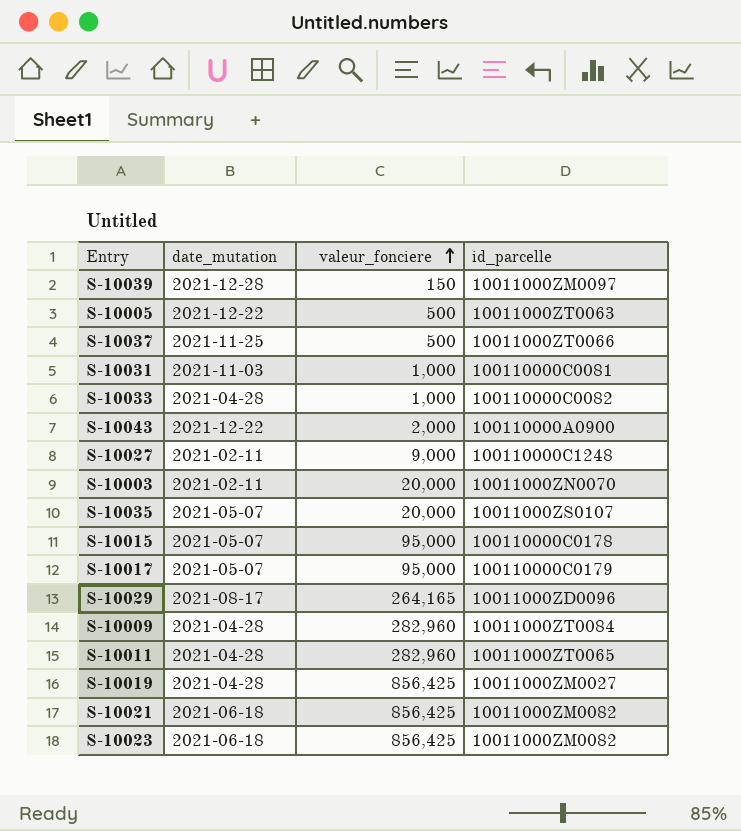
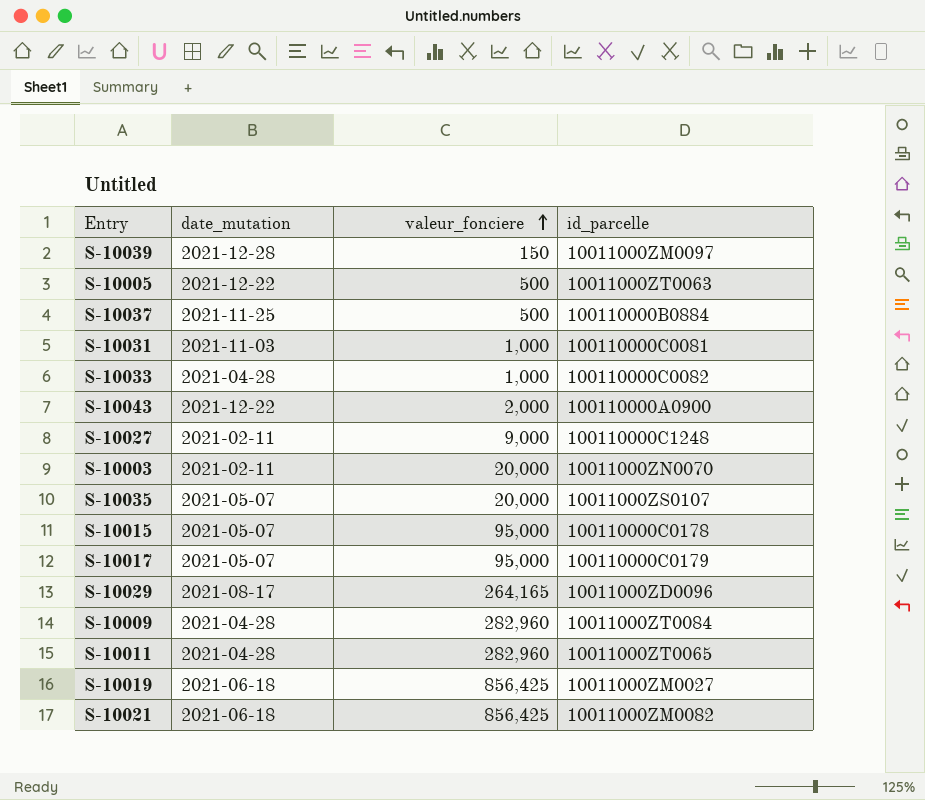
row S-10023: 2021-06-18 | 856,425 | 10011000ZM0082 -> none
S-10037 | id_parcelle: 10011000ZT0066 -> 100110000B0884
S-10019 | date_mutation: 2021-04-28 -> 2021-06-18

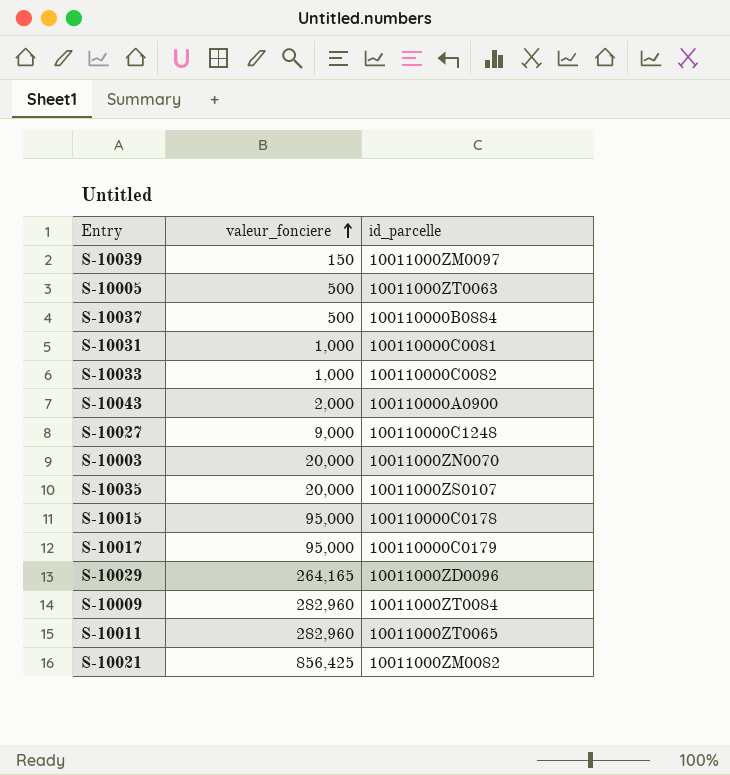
column date_mutation | position: 2 -> none
row S-10019: 2021-06-18 | 856,425 | 10011000ZM0027 -> none

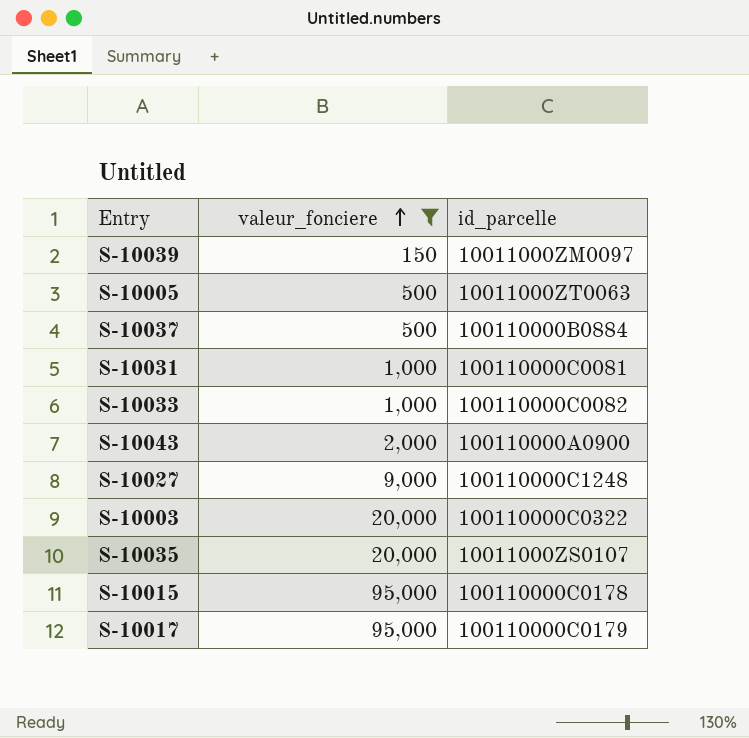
filter: none -> valeur_fonciere <= 95,000
S-10003 | id_parcelle: 10011000ZN0070 -> 100110000C0322

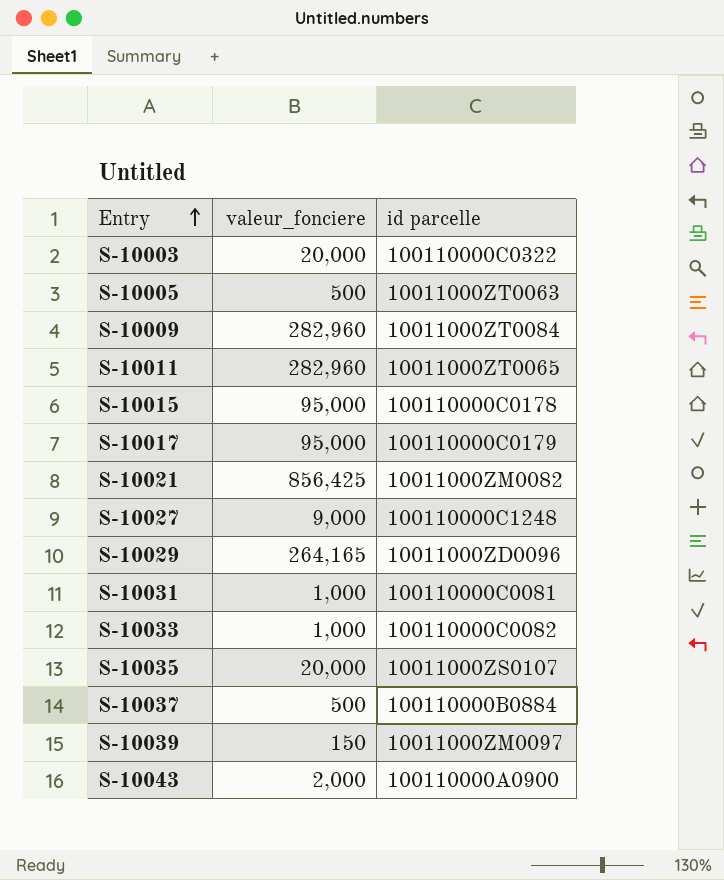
filter: valeur_fonciere <= 95,000 -> none
row order: valeur_fonciere ascending -> Entry ascending
column name: id_parcelle -> id parcelle

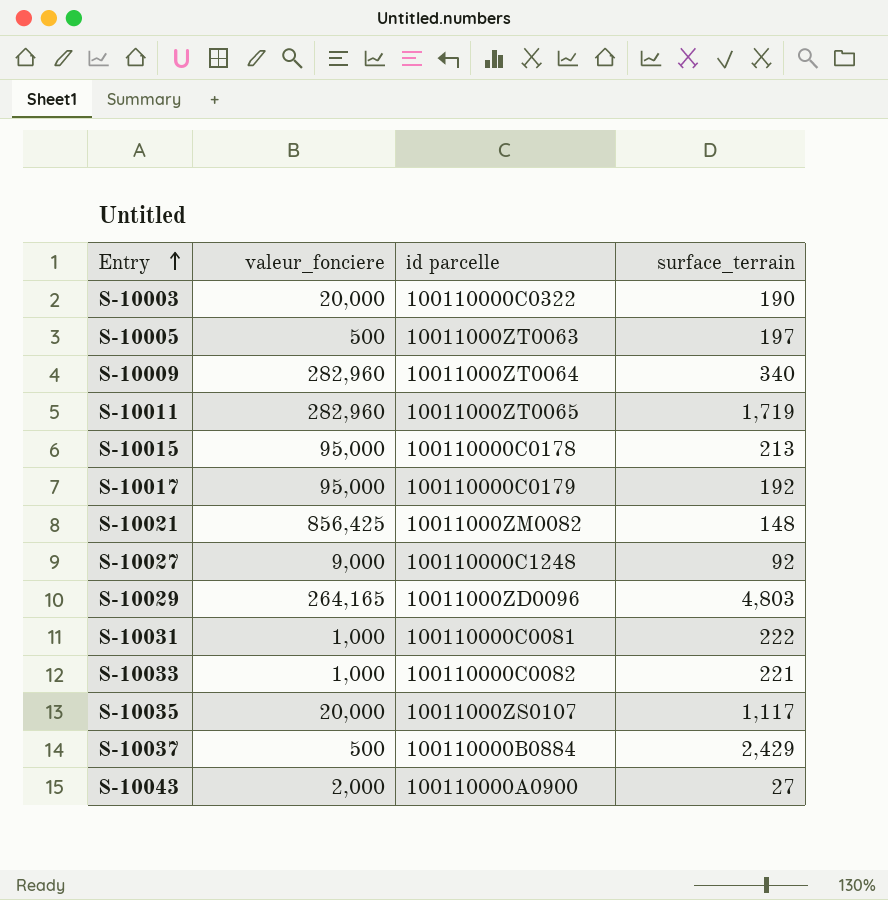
column surface_terrain | position: none -> 4
row S-10039: 150 | 10011000ZM0097 -> none
S-10009 | id parcelle: 10011000ZT0084 -> 10011000ZT0064

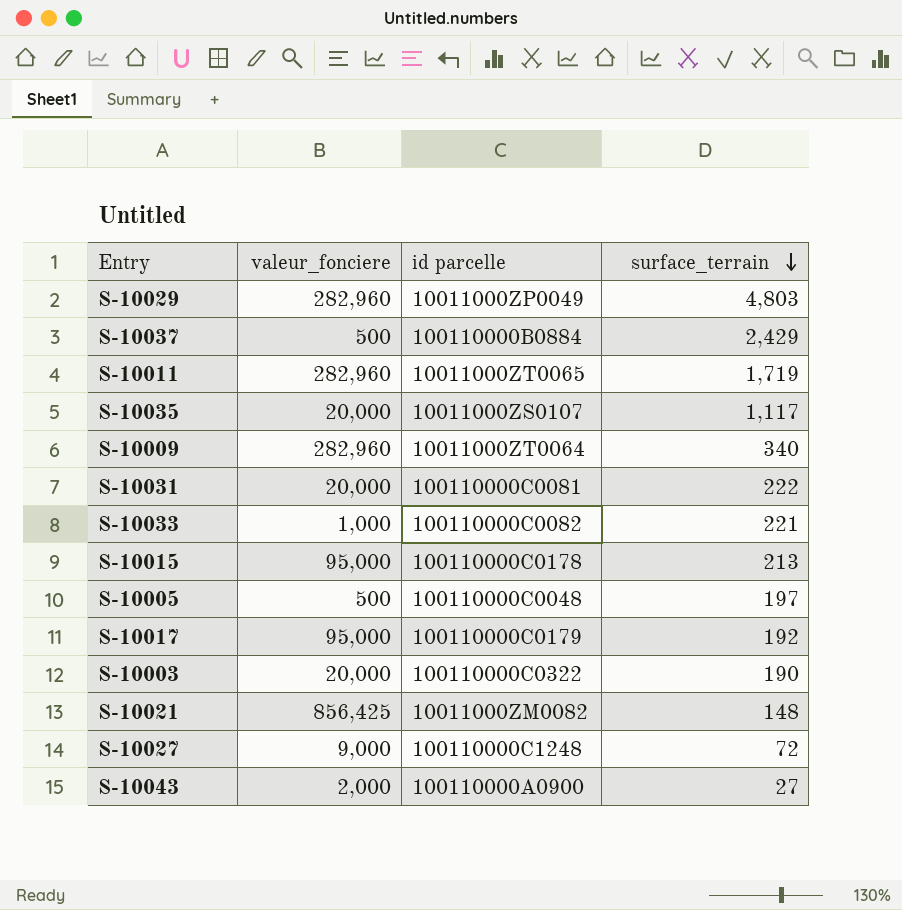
row order: Entry ascending -> surface_terrain descending
S-10029 | valeur_fonciere: 264,165 -> 282,960
S-10029 | id parcelle: 10011000ZD0096 -> 10011000ZP0049
S-10031 | valeur_fonciere: 1,000 -> 20,000
S-10005 | id parcelle: 10011000ZT0063 -> 100110000C0048
S-10027 | surface_terrain: 92 -> 72

